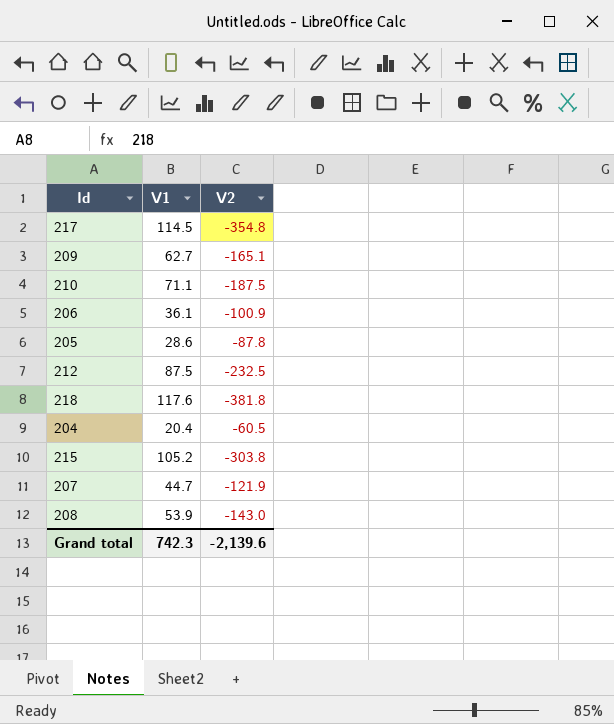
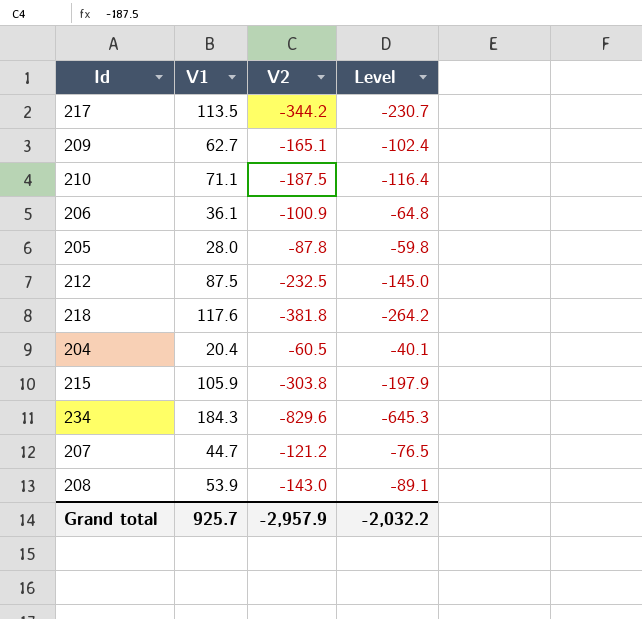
column Level | formula: none -> [V1] + [V2]
217 | V1: 114.5 -> 113.5
217 | V2: -354.8 -> -344.2
205 | V1: 28.6 -> 28.0
215 | V1: 105.2 -> 105.9
row 234: none -> 184.3 | -829.6 | -645.3
207 | V2: -121.9 -> -121.2
Grand total | V1: 742.3 -> 925.7
Grand total | V2: -2,139.6 -> -2,957.9

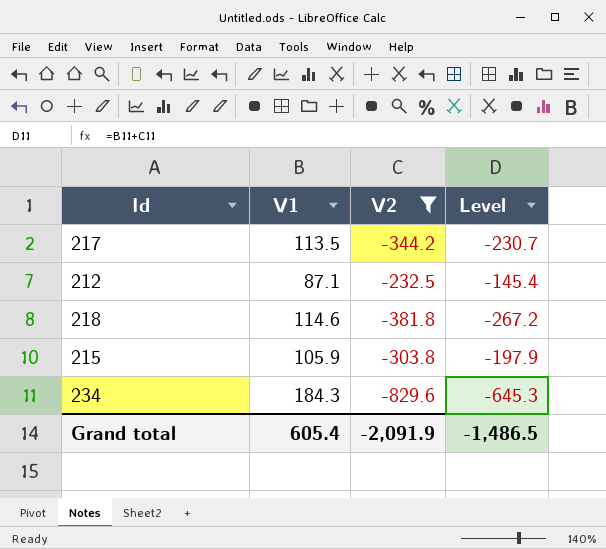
filter: none -> V2 <= -232.5
212 | V1: 87.5 -> 87.1
212 | Level: -145.0 -> -145.4
218 | V1: 117.6 -> 114.6
218 | Level: -264.2 -> -267.2
Grand total | V1: 925.7 -> 605.4
Grand total | V2: -2,957.9 -> -2,091.9
Grand total | Level: -2,032.2 -> -1,486.5

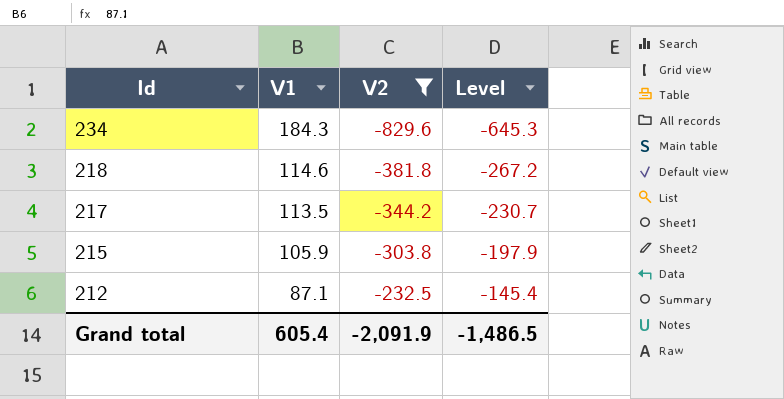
row order: none -> Id descending

